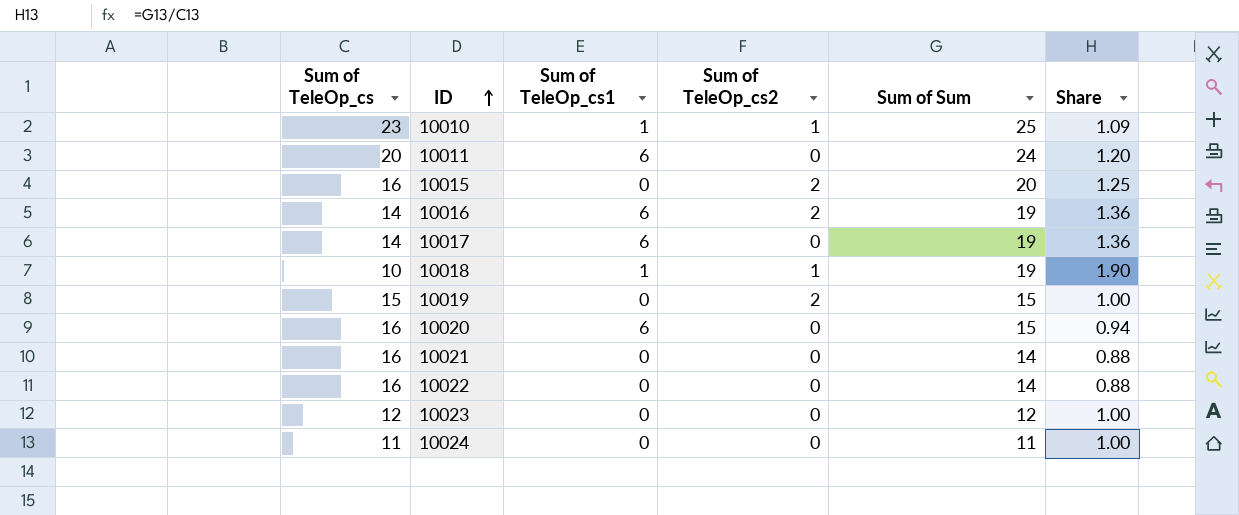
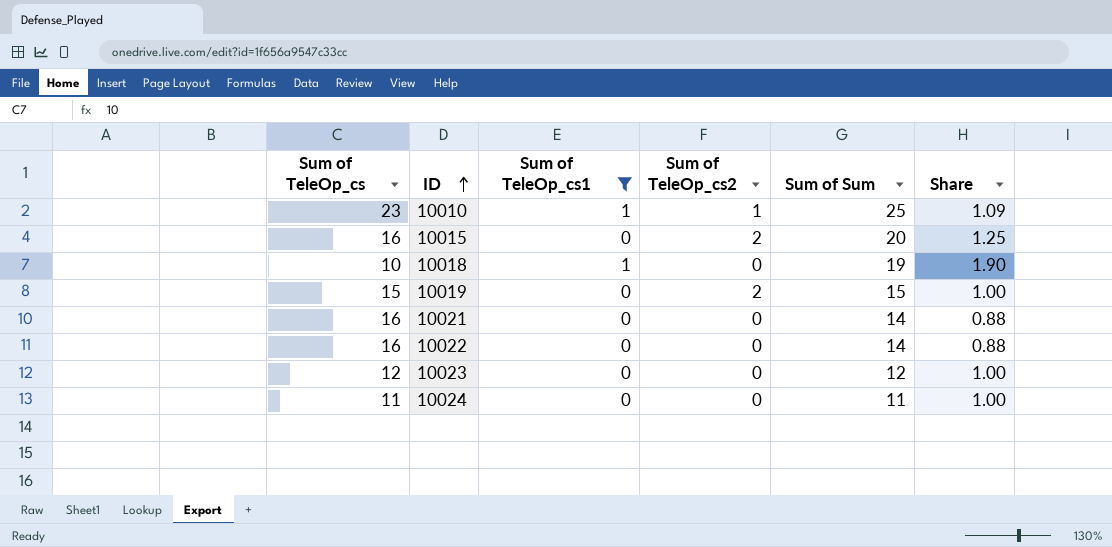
filter: none -> Sum of TeleOp_cs1 != 6
10018 | Sum of TeleOp_cs2: 1 -> 0

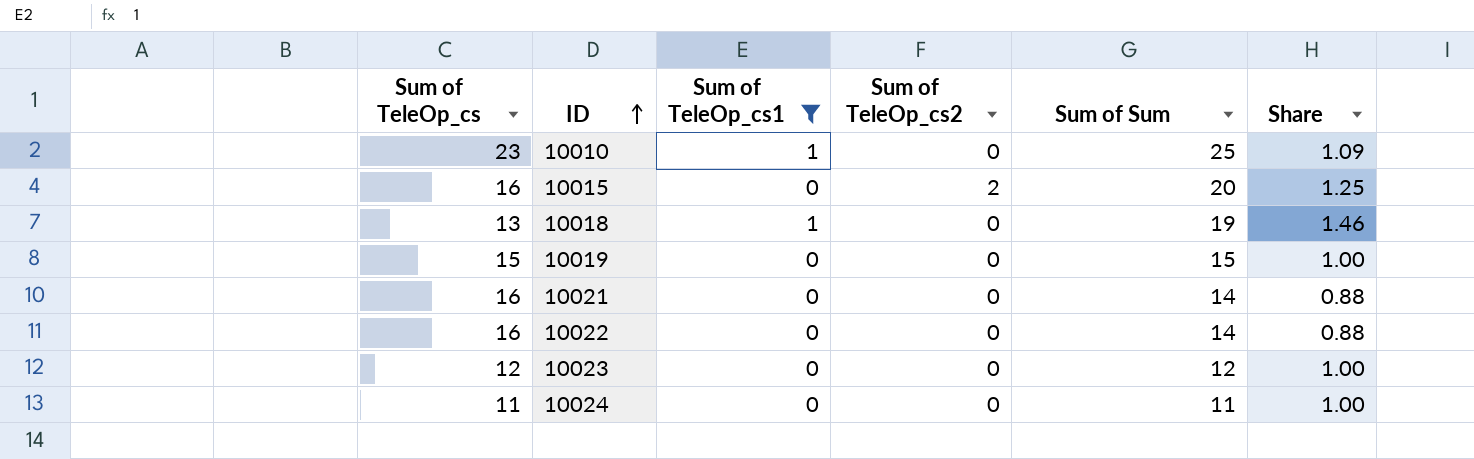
10010 | Sum of TeleOp_cs2: 1 -> 0
10018 | Sum of TeleOp_cs: 10 -> 13
10018 | Share: 1.90 -> 1.46
10019 | Sum of TeleOp_cs2: 2 -> 0

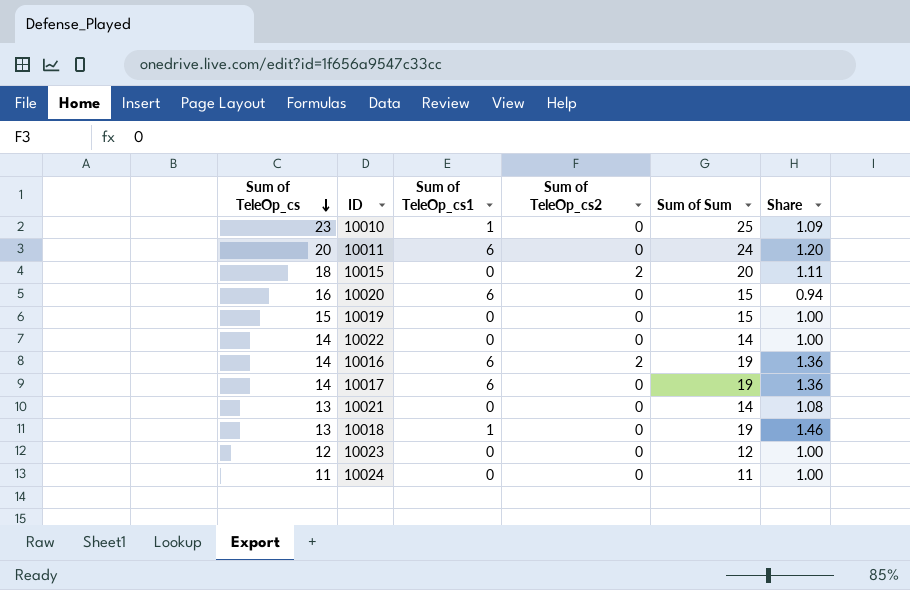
filter: Sum of TeleOp_cs1 != 6 -> none
row order: ID ascending -> Sum of TeleOp_cs descending
10015 | Sum of TeleOp_cs: 16 -> 18
10015 | Share: 1.25 -> 1.11
10022 | Sum of TeleOp_cs: 16 -> 14
10022 | Share: 0.88 -> 1.00
10021 | Sum of TeleOp_cs: 16 -> 13
10021 | Share: 0.88 -> 1.08

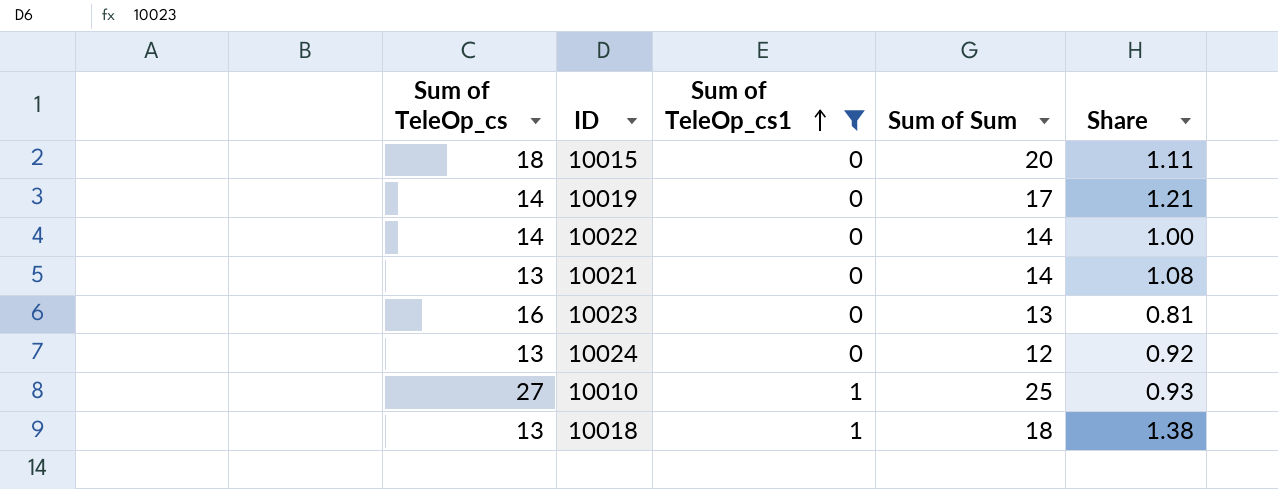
filter: none -> Sum of TeleOp_cs1 != 6
row order: Sum of TeleOp_cs descending -> Sum of TeleOp_cs1 ascending
column Sum of TeleOp_cs2 | position: 4 -> none
10019 | Sum of TeleOp_cs: 15 -> 14
10019 | Sum of Sum: 15 -> 17
10019 | Share: 1.00 -> 1.21
10023 | Sum of TeleOp_cs: 12 -> 16
10023 | Sum of Sum: 12 -> 13
10023 | Share: 1.00 -> 0.81
10024 | Sum of TeleOp_cs: 11 -> 13
10024 | Sum of Sum: 11 -> 12
10024 | Share: 1.00 -> 0.92
10010 | Sum of TeleOp_cs: 23 -> 27
10010 | Share: 1.09 -> 0.93
10018 | Sum of Sum: 19 -> 18
10018 | Share: 1.46 -> 1.38

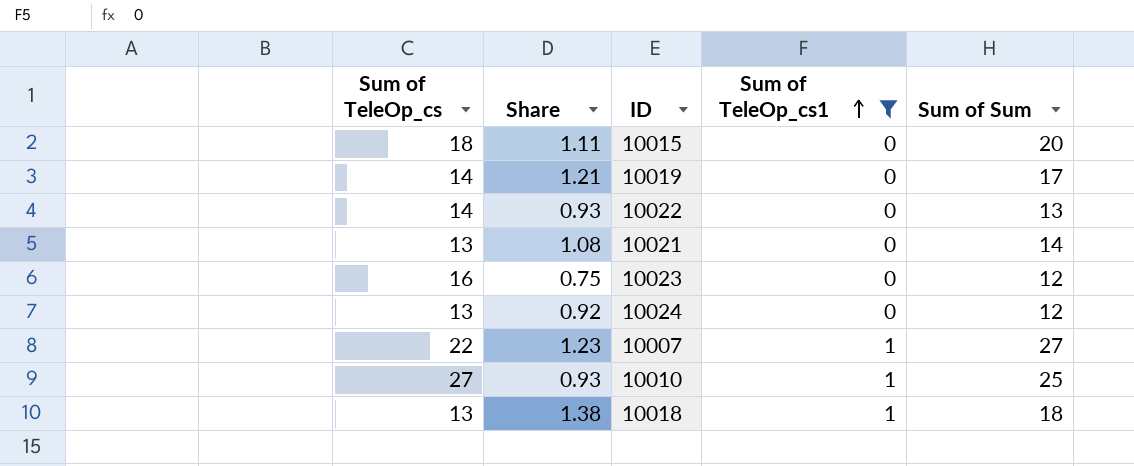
column Share | position: 5 -> 2
10022 | Share: 1.00 -> 0.93
10022 | Sum of Sum: 14 -> 13
10023 | Share: 0.81 -> 0.75
10023 | Sum of Sum: 13 -> 12
row 10007: none -> 22 | 1.23 | 1 | 27

